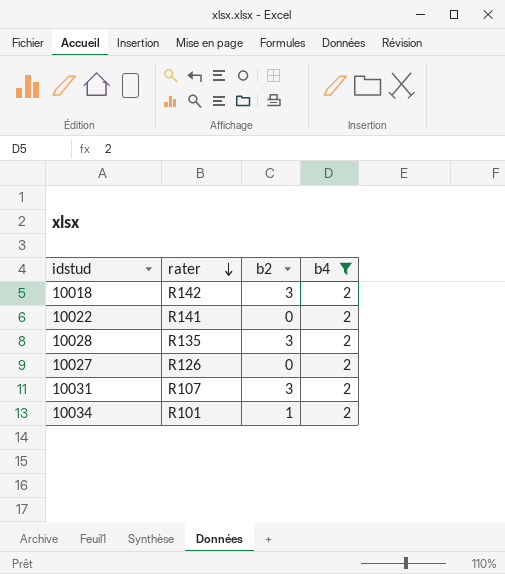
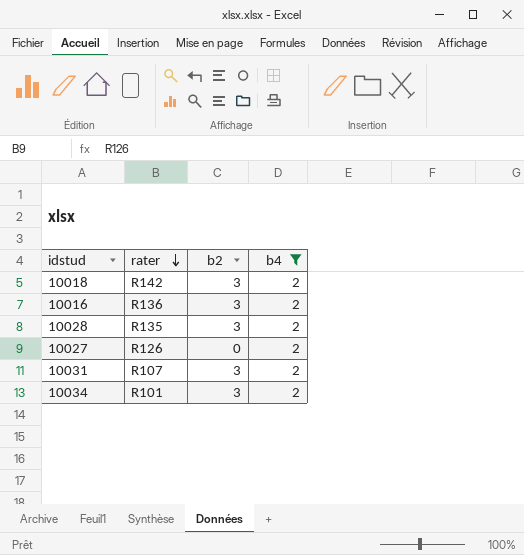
row 10022: R141 | 0 | 2 -> none
row 10016: none -> R136 | 3 | 2
10034 | b2: 1 -> 3

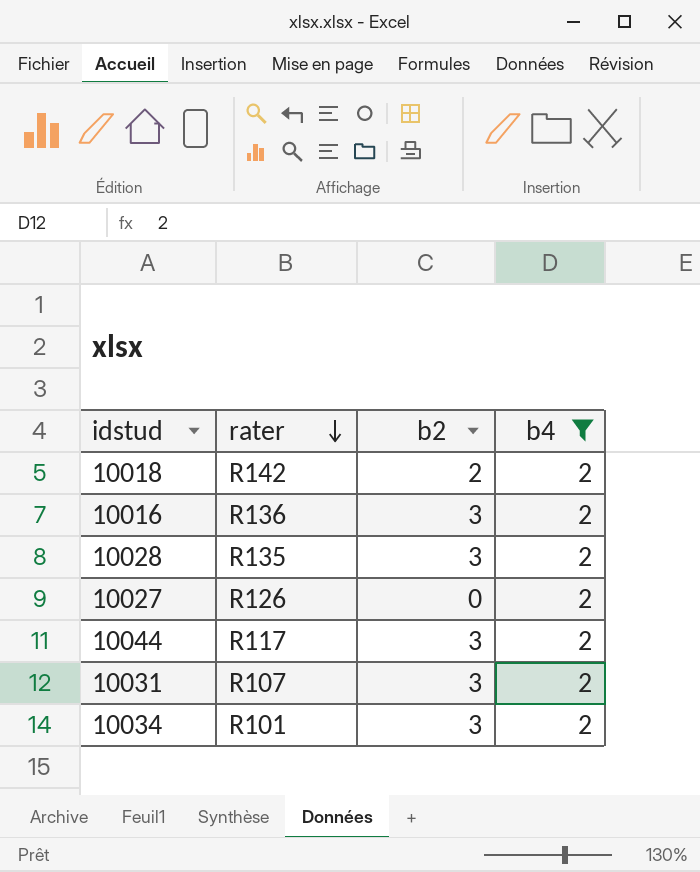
10018 | b2: 3 -> 2
row 10044: none -> R117 | 3 | 2

